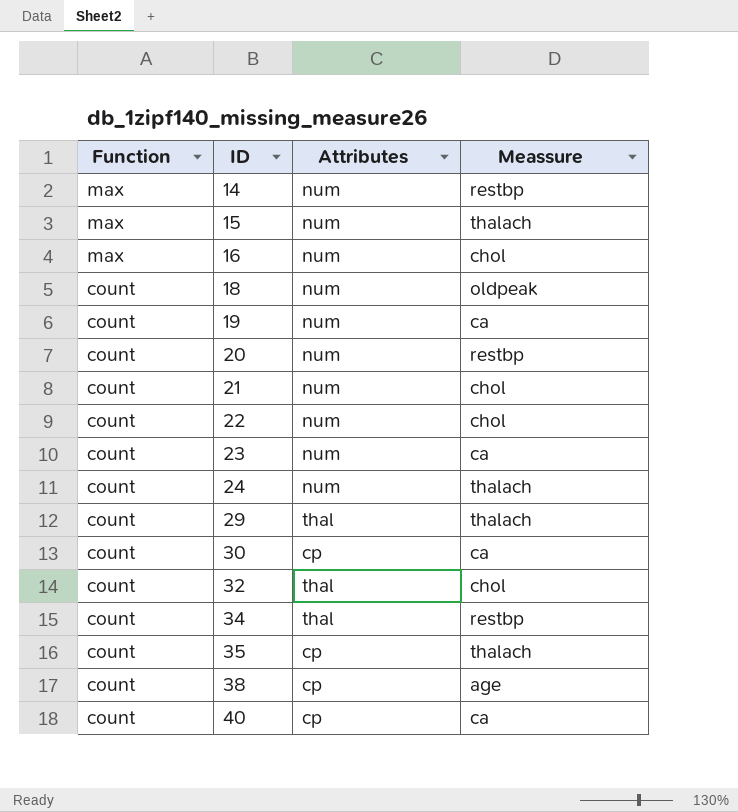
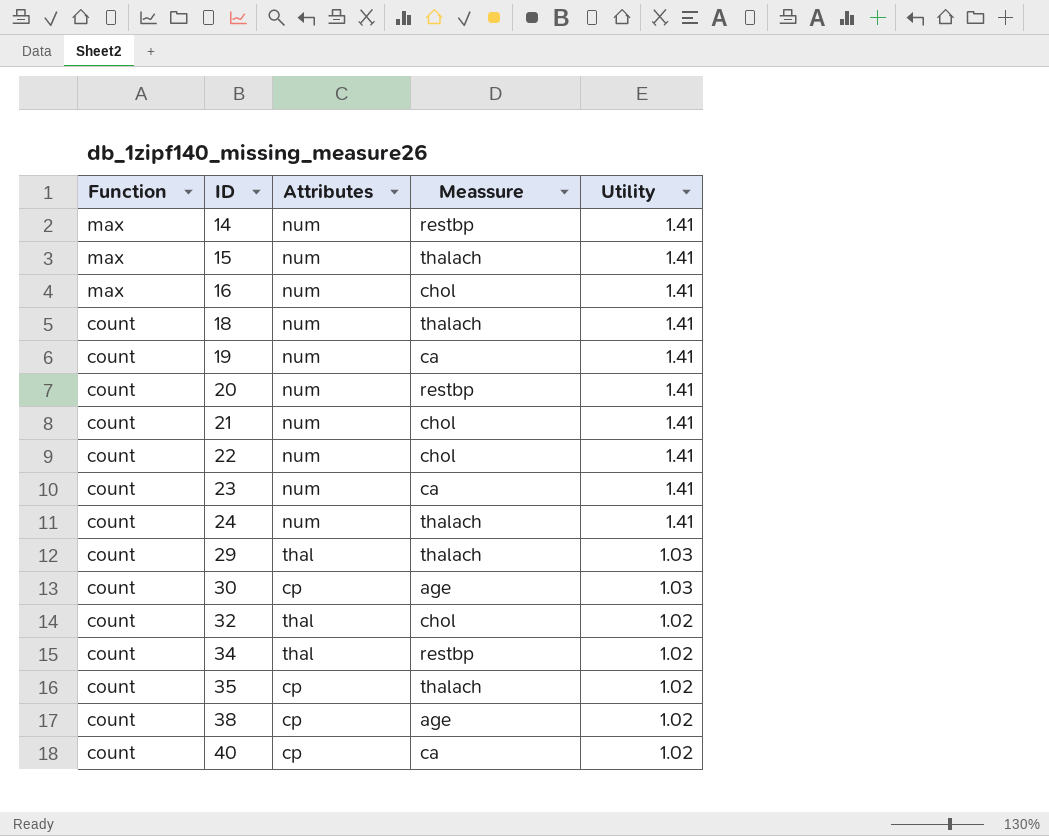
column Utility | position: none -> 5
18 | Meassure: oldpeak -> thalach
30 | Meassure: ca -> age

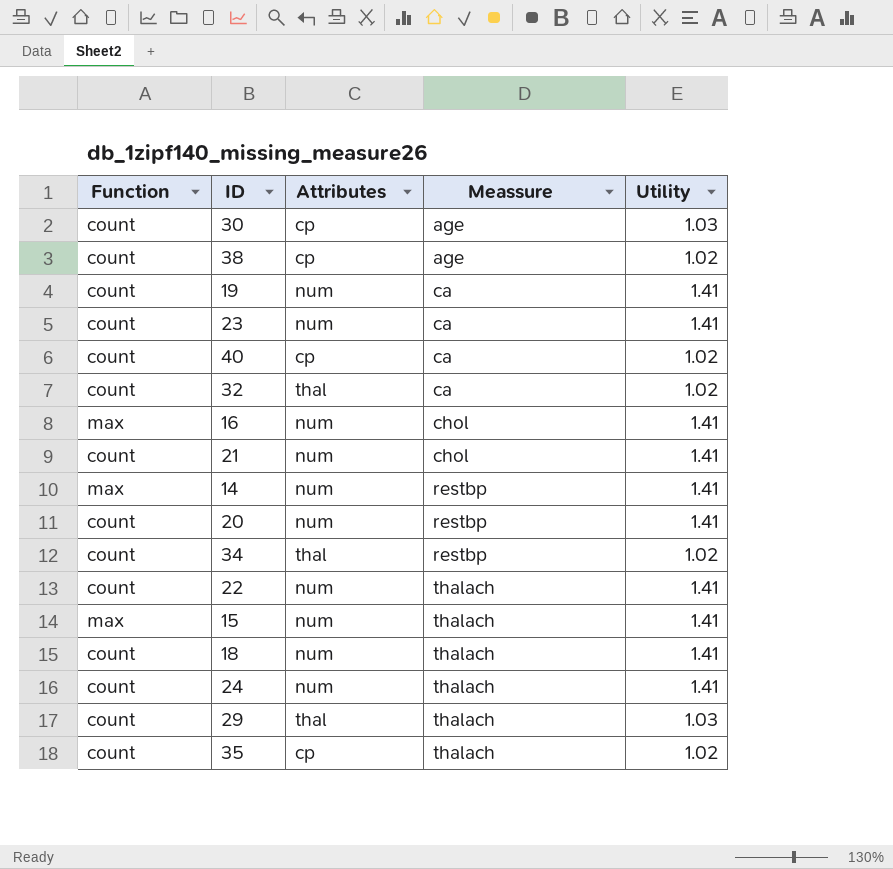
row order: Function descending -> Meassure ascending
32 | Meassure: chol -> ca
22 | Meassure: chol -> thalach

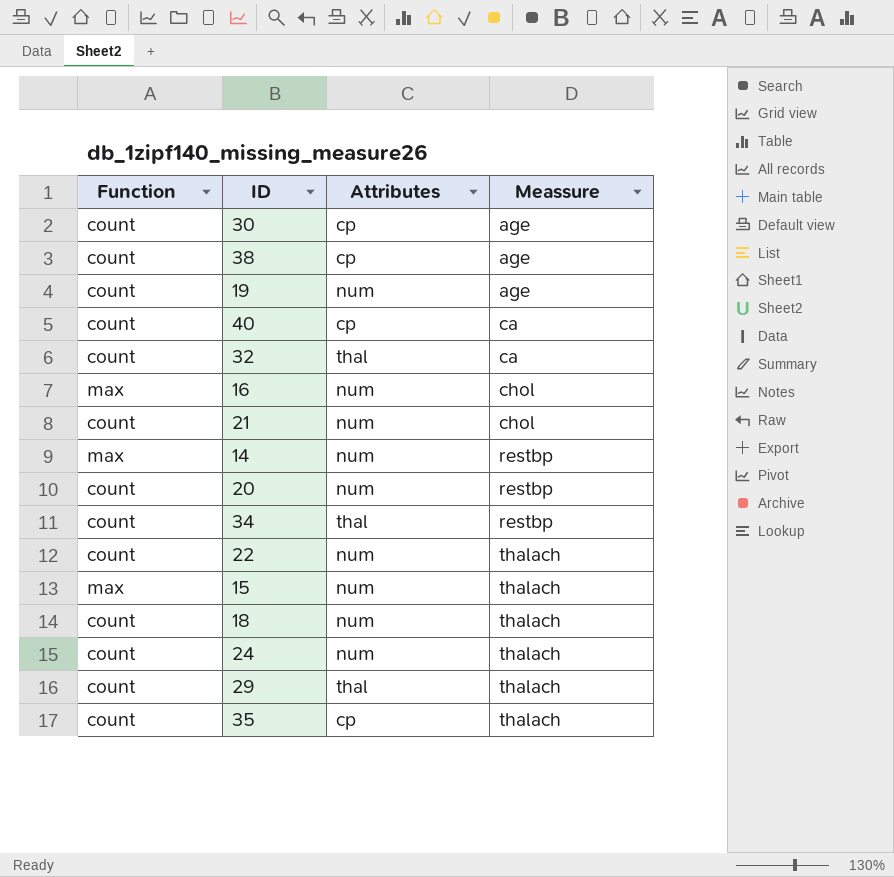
column Utility | position: 5 -> none
row 23: count | num | ca | 1.41 -> none
19 | Meassure: ca -> age

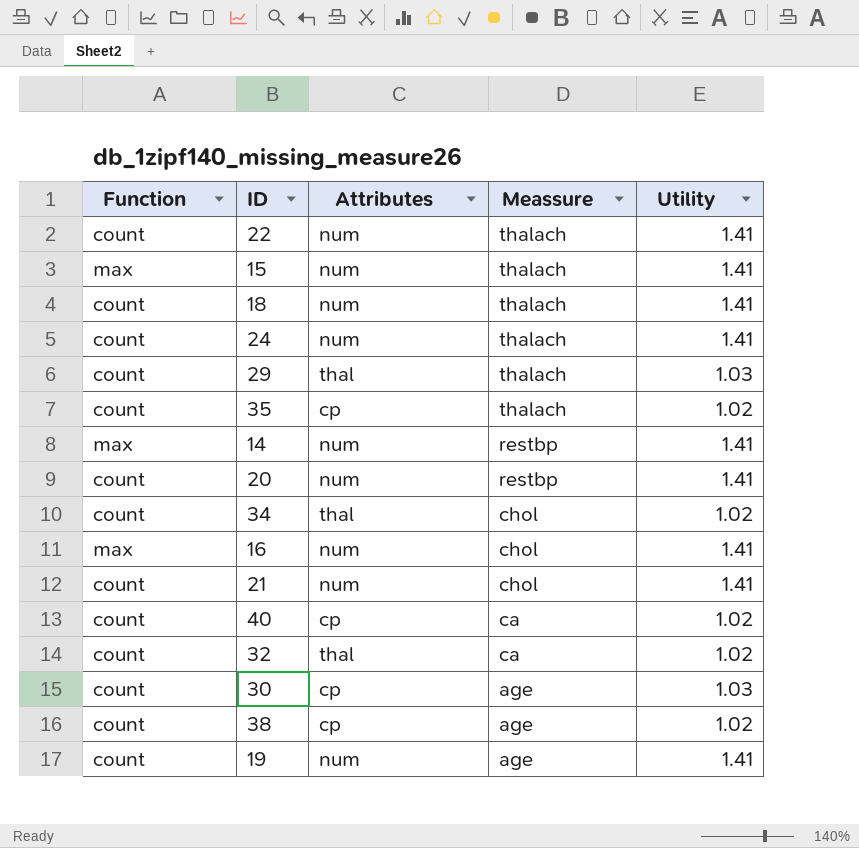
row order: Meassure ascending -> Meassure descending
column Utility | position: none -> 5
34 | Meassure: restbp -> chol

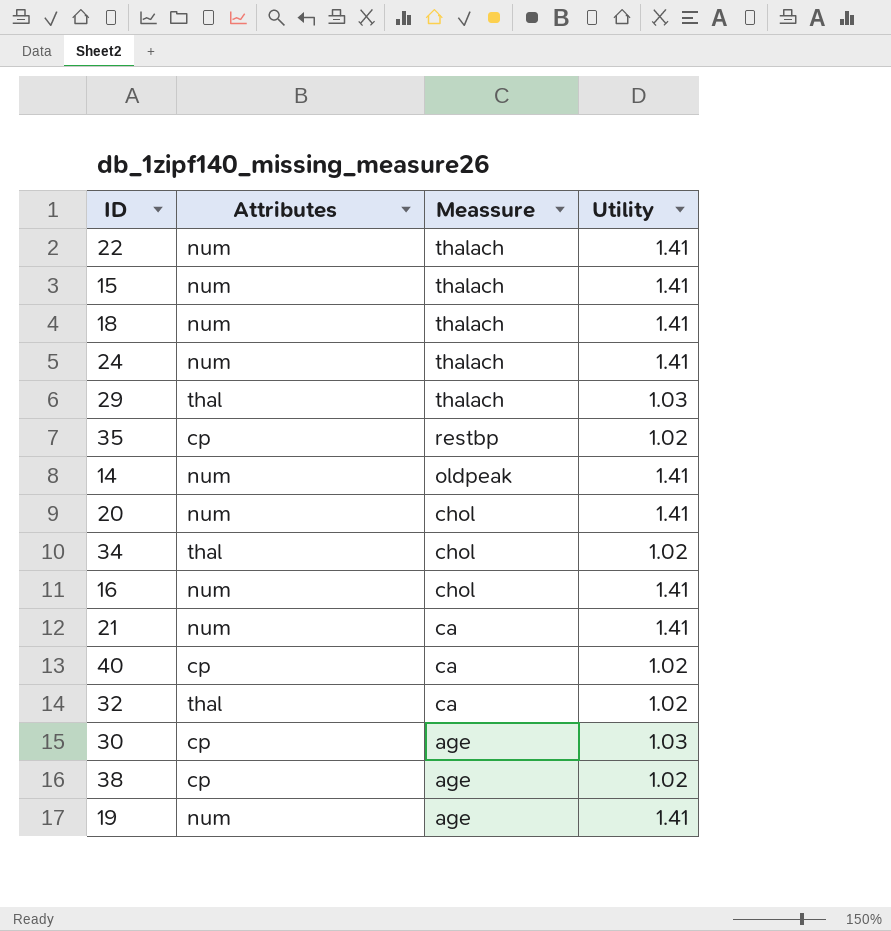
column Function | position: 1 -> none
35 | Meassure: thalach -> restbp
14 | Meassure: restbp -> oldpeak
20 | Meassure: restbp -> chol
21 | Meassure: chol -> ca

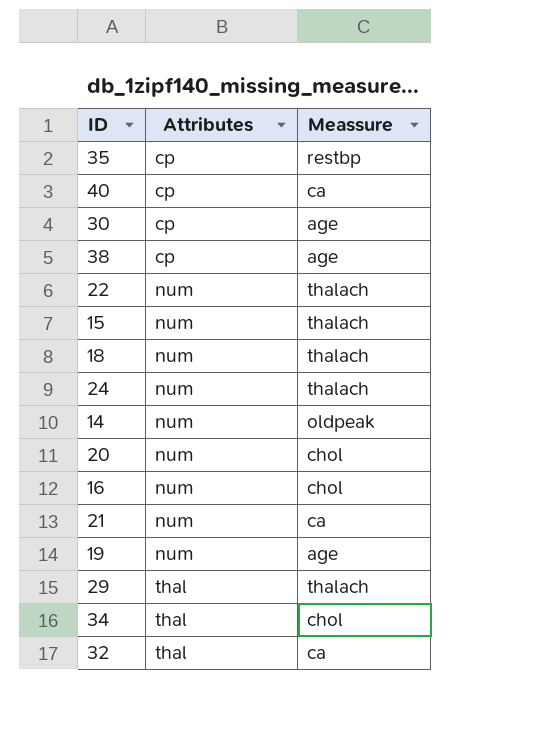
row order: Meassure descending -> Attributes ascending
column Utility | position: 4 -> none

